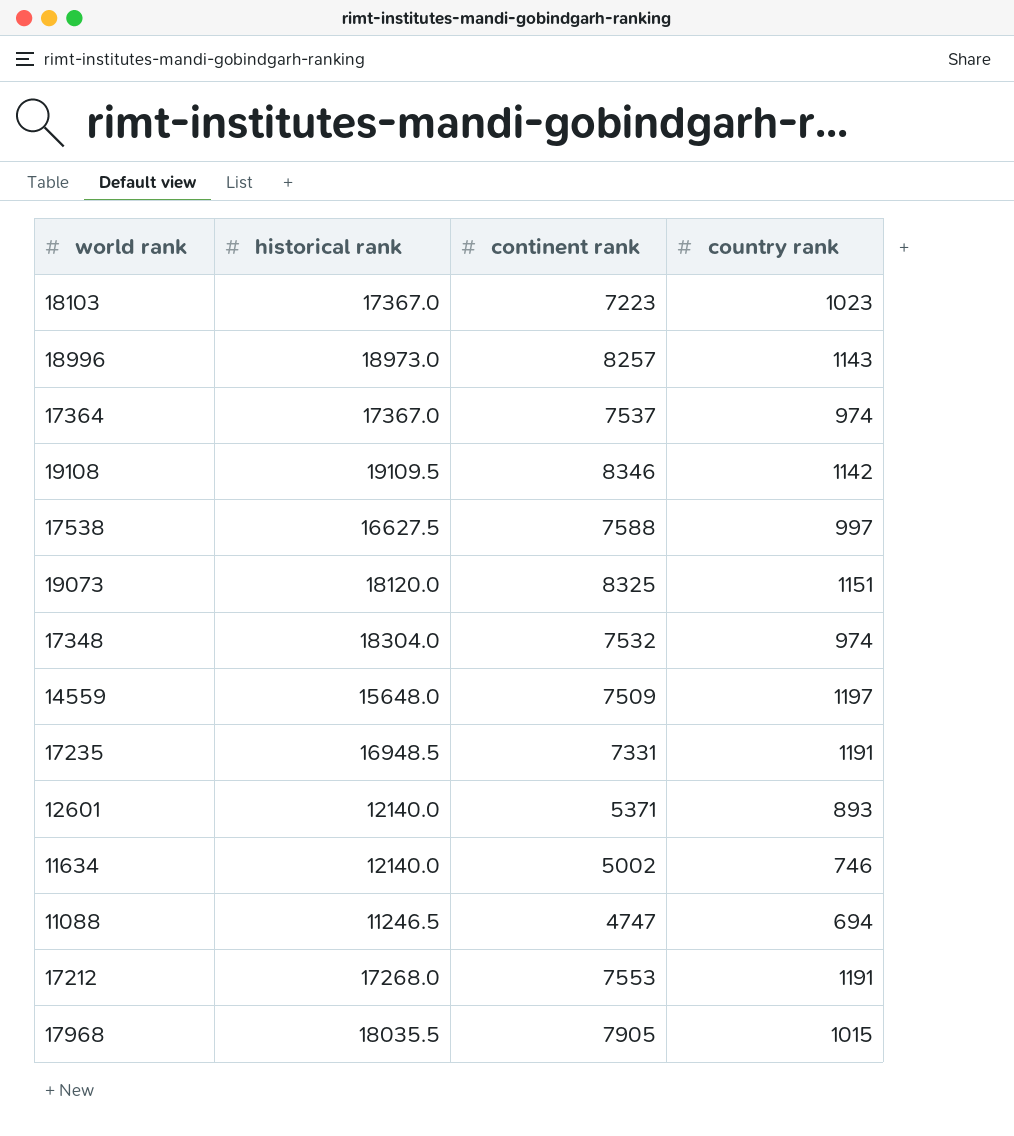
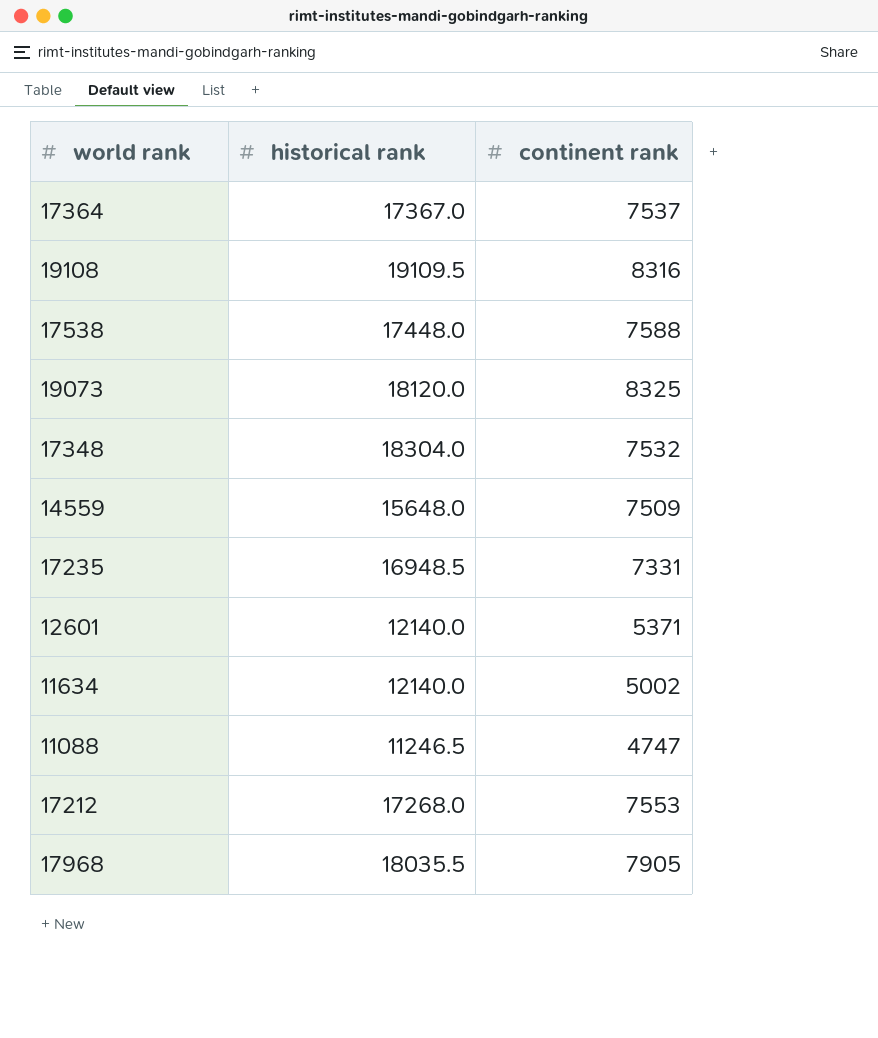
column country rank | position: 4 -> none
row 18103: 17367.0 | 7223 | 1023 -> none
row 18996: 18973.0 | 8257 | 1143 -> none
19108 | continent rank: 8346 -> 8316
17538 | historical rank: 16627.5 -> 17448.0

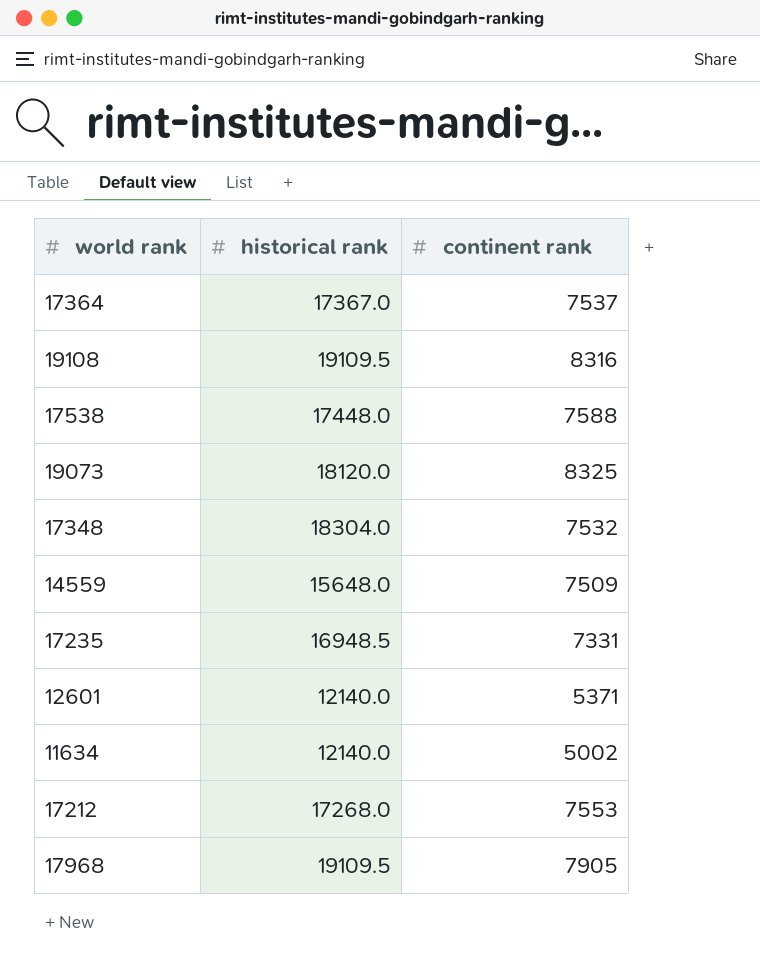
row 11088: 11246.5 | 4747 -> none
17968 | historical rank: 18035.5 -> 19109.5

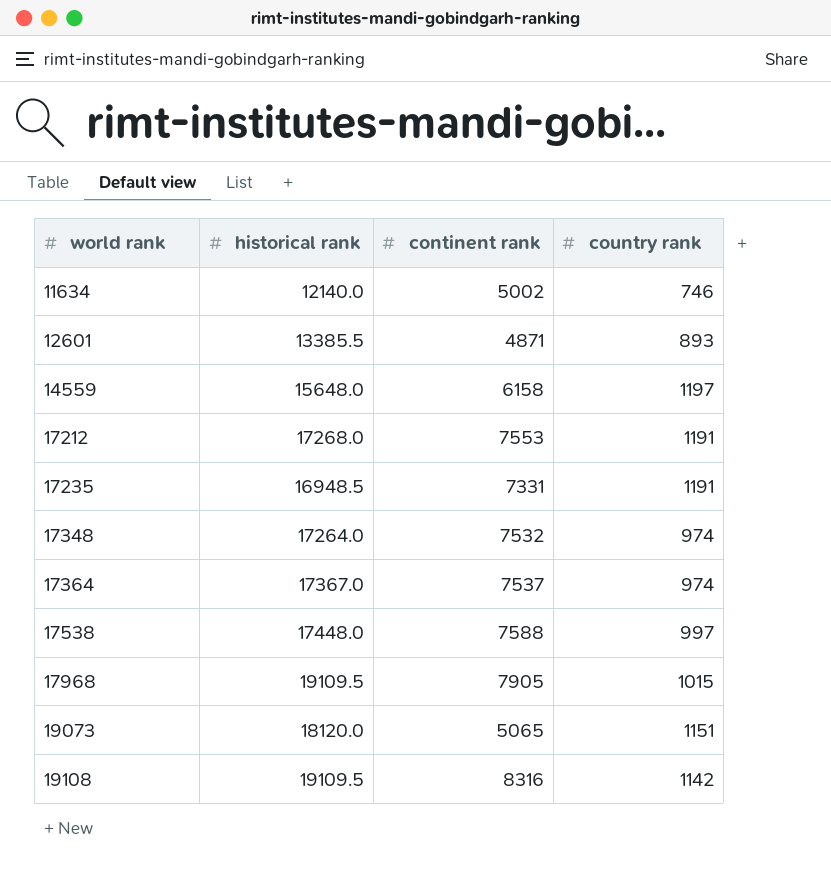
row order: none -> world rank ascending
column country rank | position: none -> 4
12601 | historical rank: 12140.0 -> 13385.5
12601 | continent rank: 5371 -> 4871
14559 | continent rank: 7509 -> 6158
17348 | historical rank: 18304.0 -> 17264.0
19073 | continent rank: 8325 -> 5065

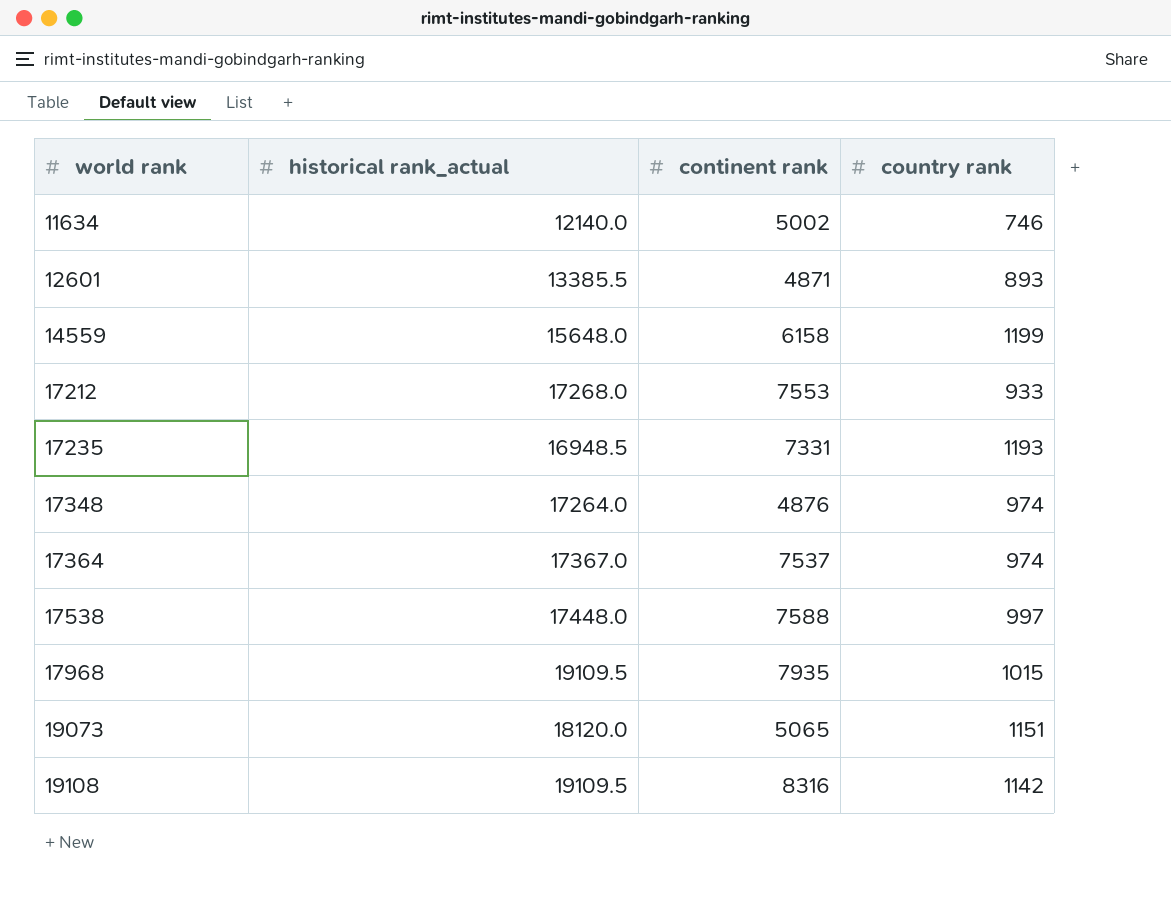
column name: historical rank -> historical rank_actual
14559 | country rank: 1197 -> 1199
17212 | country rank: 1191 -> 933
17235 | country rank: 1191 -> 1193
17348 | continent rank: 7532 -> 4876
17968 | continent rank: 7905 -> 7935

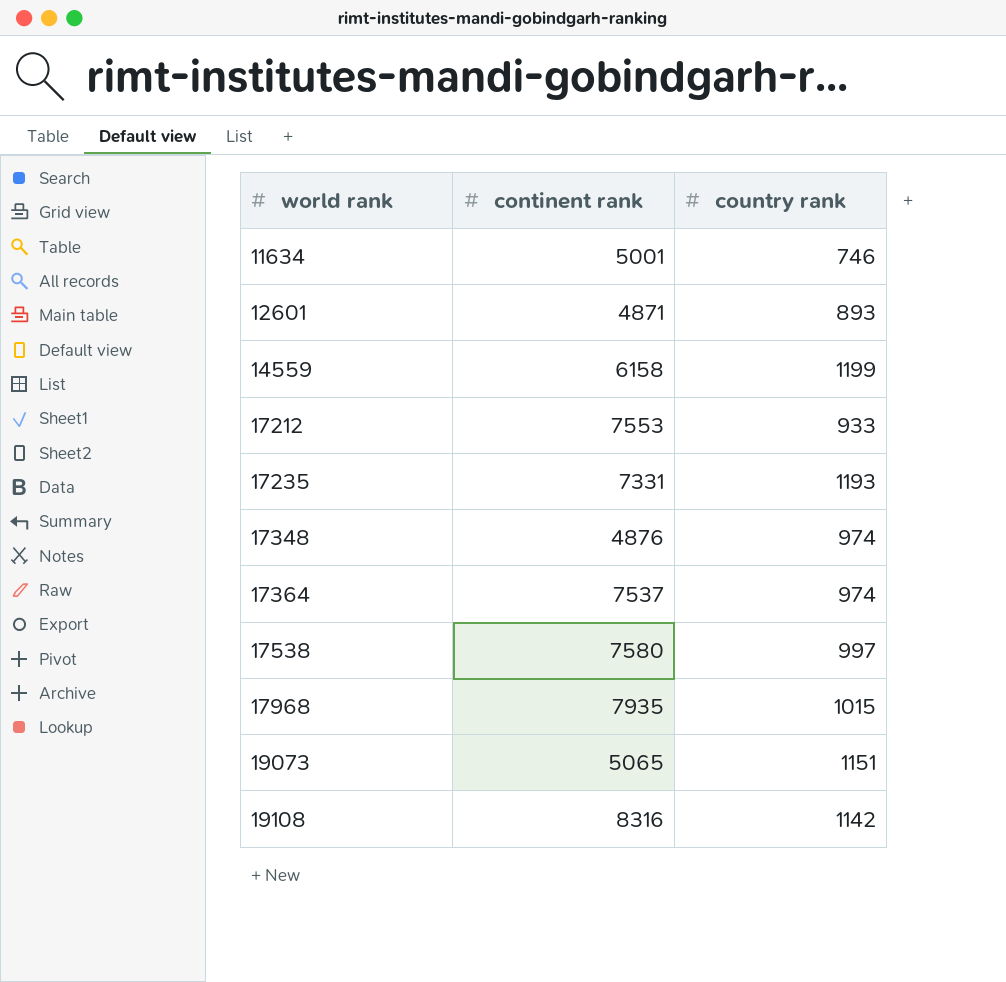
column historical rank_actual | position: 2 -> none
11634 | continent rank: 5002 -> 5001
17538 | continent rank: 7588 -> 7580

